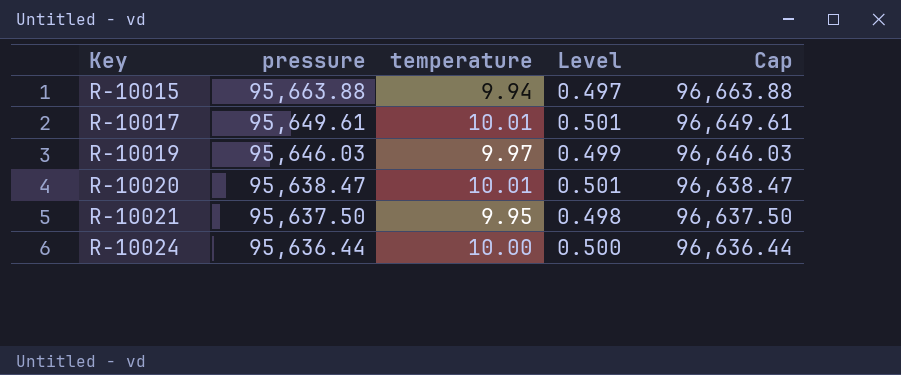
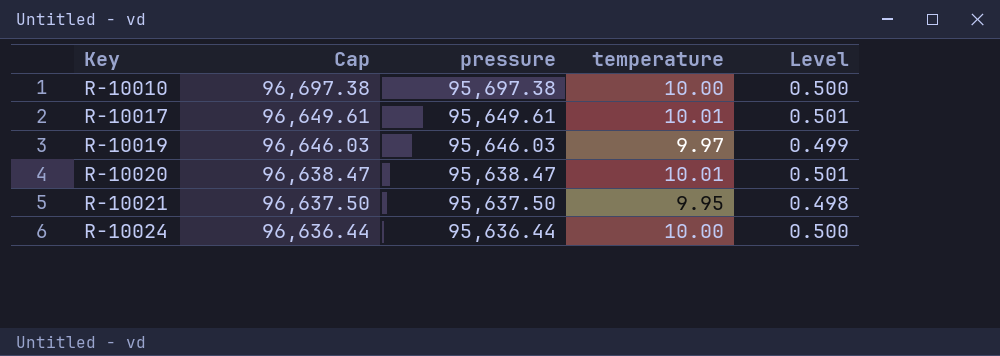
column Cap | position: 5 -> 2
row R-10015: 95,663.88 | 9.94 | 0.497 | 96,663.88 -> none
row R-10010: none -> 96,697.38 | 95,697.38 | 10.00 | 0.500

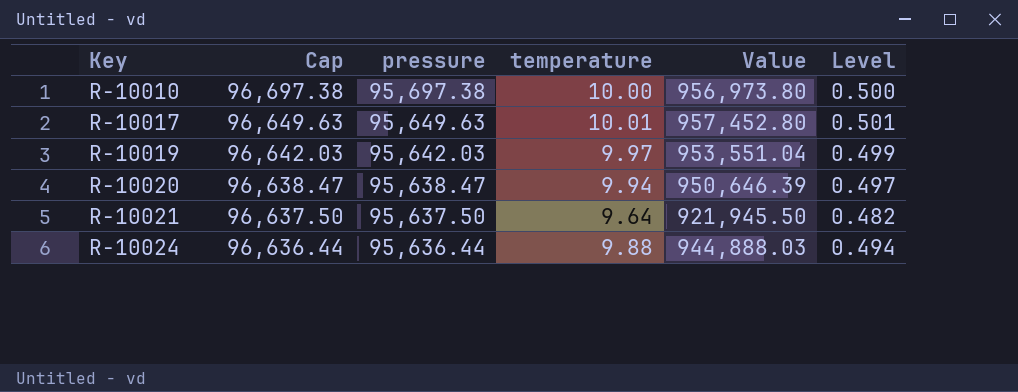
column Value | formula: none -> [pressure] * [temperature]
R-10017 | Cap: 96,649.61 -> 96,649.63
R-10017 | pressure: 95,649.61 -> 95,649.63
R-10019 | Cap: 96,646.03 -> 96,642.03
R-10019 | pressure: 95,646.03 -> 95,642.03
R-10020 | temperature: 10.01 -> 9.94
R-10020 | Level: 0.501 -> 0.497
R-10021 | temperature: 9.95 -> 9.64
R-10021 | Level: 0.498 -> 0.482
R-10024 | temperature: 10.00 -> 9.88
R-10024 | Level: 0.500 -> 0.494

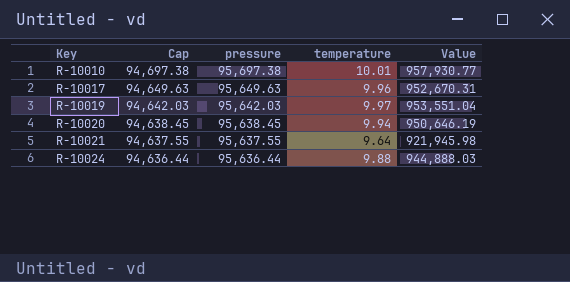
column Level | formula: [temperature] * 0.05 -> none
column Cap | formula: [pressure] + 1000 -> [pressure] - 1000
R-10010 | temperature: 10.00 -> 10.01
R-10010 | Value: 956,973.80 -> 957,930.77
R-10017 | temperature: 10.01 -> 9.96
R-10017 | Value: 957,452.80 -> 952,670.31
R-10020 | pressure: 95,638.47 -> 95,638.45
R-10020 | Value: 950,646.39 -> 950,646.19
R-10021 | pressure: 95,637.50 -> 95,637.55
R-10021 | Value: 921,945.50 -> 921,945.98

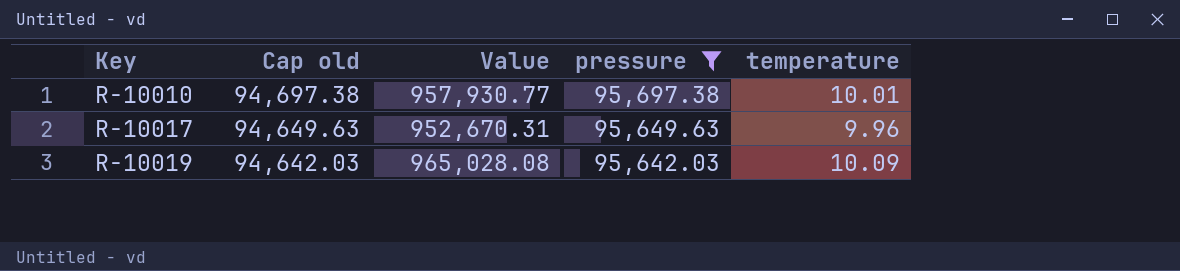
filter: none -> pressure >= 95,642.03
column name: Cap -> Cap old
column Value | position: 5 -> 3
R-10019 | Value: 953,551.04 -> 965,028.08
R-10019 | temperature: 9.97 -> 10.09

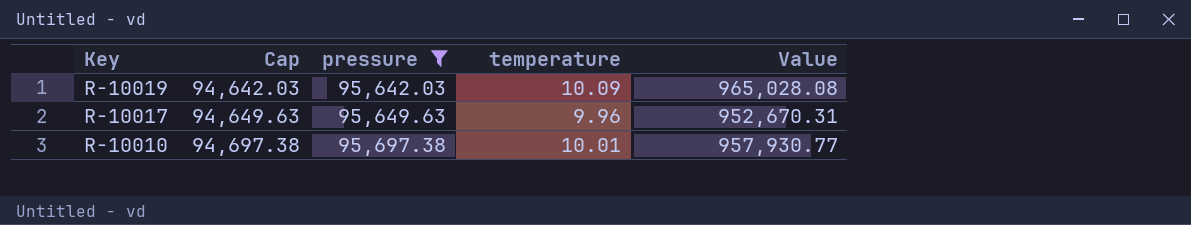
row order: Key ascending -> Key descending
column name: Cap old -> Cap
column Value | position: 3 -> 5

